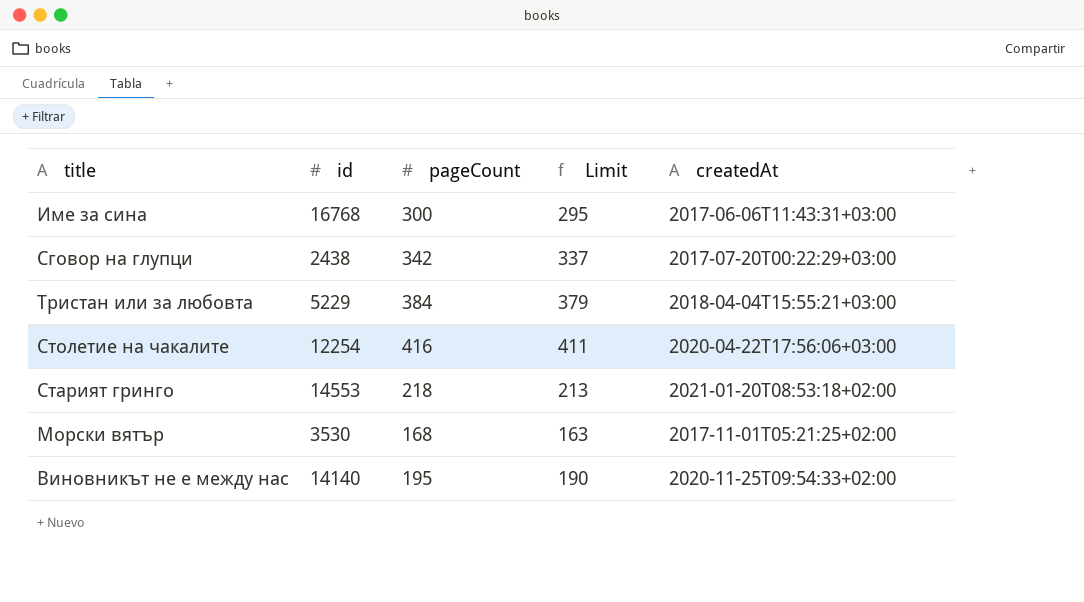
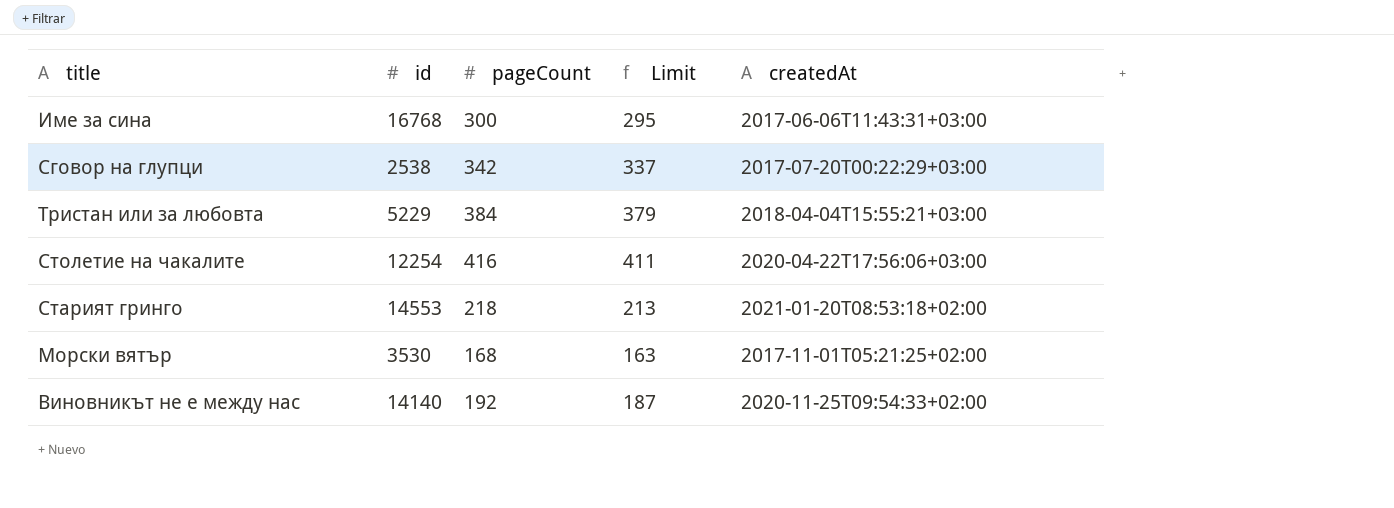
Сговор на глупци | id: 2438 -> 2538
Виновникът не е между нас | pageCount: 195 -> 192
Виновникът не е между нас | Limit: 190 -> 187

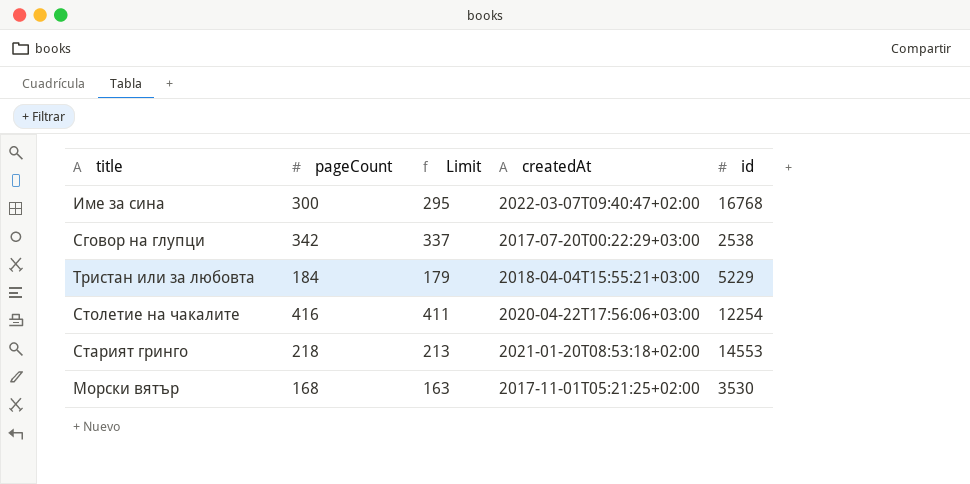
column id | position: 2 -> 5
row Виновникът не е между нас: 14140 | 192 | 187 | 2020-11-25T09:54:33+02:00 -> none
Име за сина | createdAt: 2017-06-06T11:43:31+03:00 -> 2022-03-07T09:40:47+02:00
Тристан или за любовта | pageCount: 384 -> 184
Тристан или за любовта | Limit: 379 -> 179

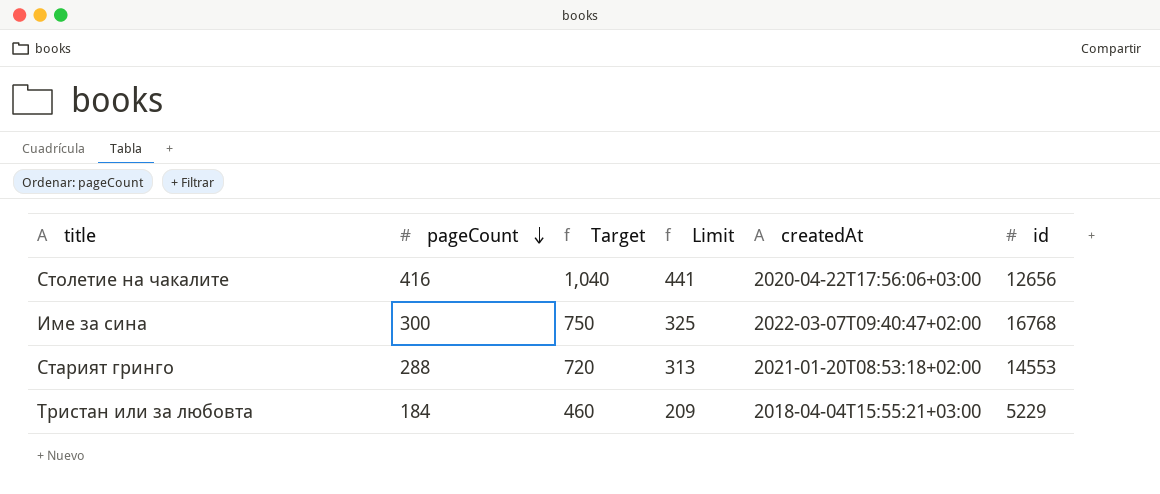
row order: none -> pageCount descending
column Target | formula: none -> [pageCount] * 2.5
column Limit | formula: [pageCount] - 5 -> [pageCount] + 25
row Сговор на глупци: 342 | 337 | 2017-07-20T00:22:29+03:00 | 2538 -> none
row Морски вятър: 168 | 163 | 2017-11-01T05:21:25+02:00 | 3530 -> none
Столетие на чакалите | id: 12254 -> 12656
Старият гринго | pageCount: 218 -> 288

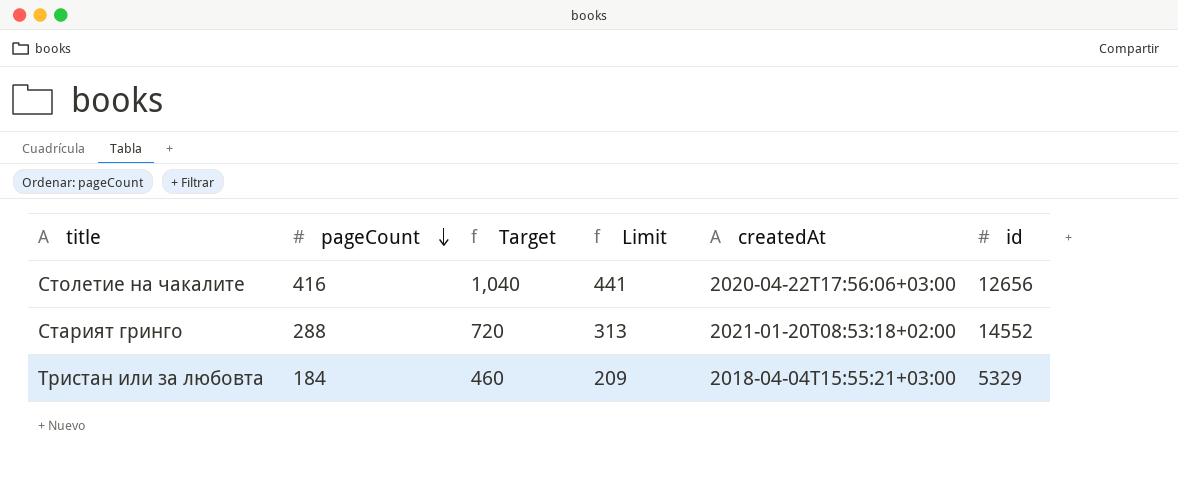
row Име за сина: 300 | 750 | 325 | 2022-03-07T09:40:47+02:00 | 16768 -> none
Старият гринго | id: 14553 -> 14552
Тристан или за любовта | id: 5229 -> 5329

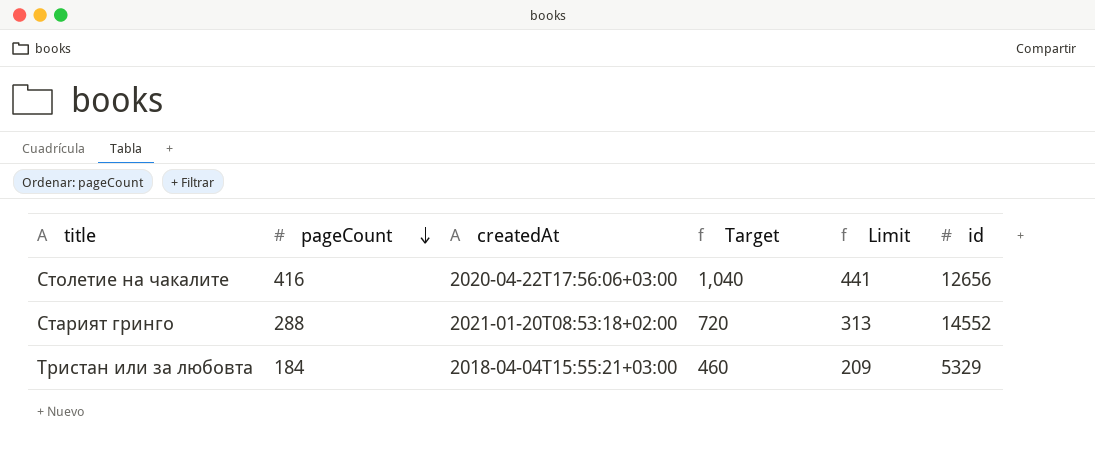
column createdAt | position: 5 -> 3

